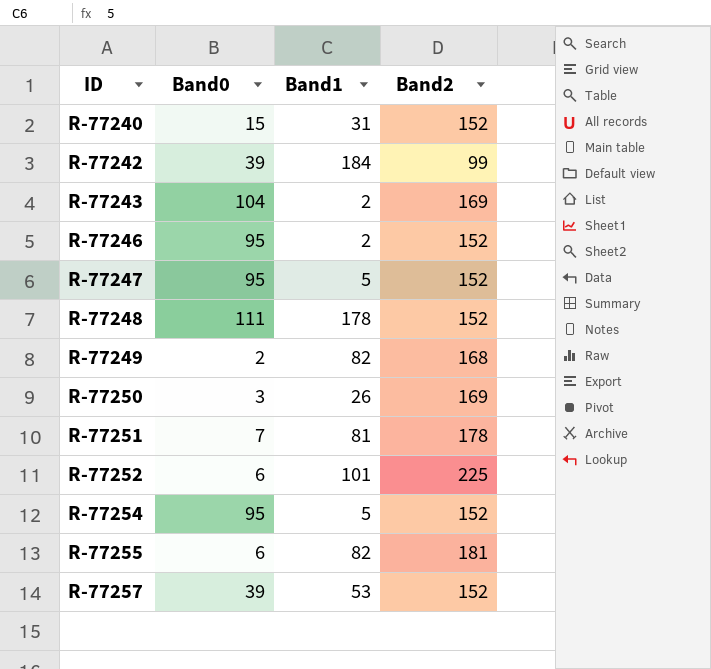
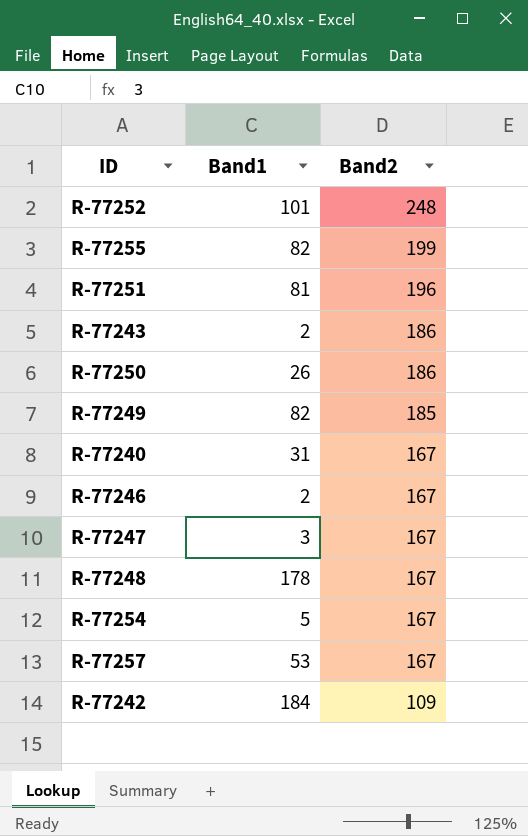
row order: ID ascending -> Band2 descending
column Band0 | position: 2 -> none
R-77252 | Band2: 225 -> 248
R-77255 | Band2: 181 -> 199
R-77251 | Band2: 178 -> 196
R-77243 | Band2: 169 -> 186
R-77250 | Band2: 169 -> 186
R-77249 | Band2: 168 -> 185
R-77240 | Band2: 152 -> 167
R-77246 | Band2: 152 -> 167
R-77247 | Band1: 5 -> 3
R-77247 | Band2: 152 -> 167
R-77248 | Band2: 152 -> 167
R-77254 | Band2: 152 -> 167
R-77257 | Band2: 152 -> 167
R-77242 | Band2: 99 -> 109

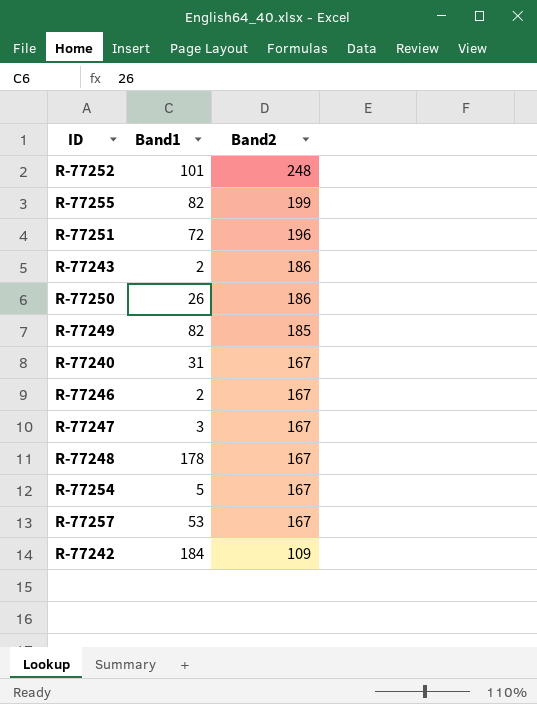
R-77251 | Band1: 81 -> 72

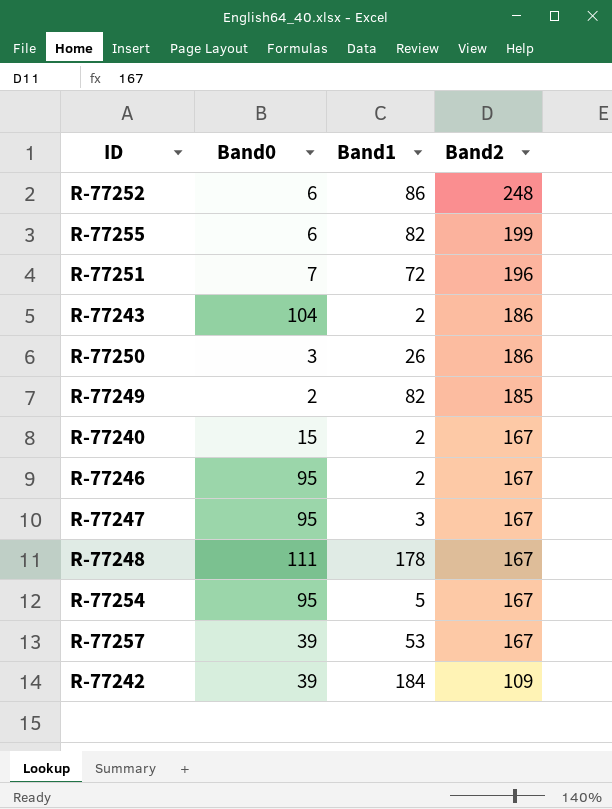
column Band0 | position: none -> 2
R-77252 | Band1: 101 -> 86
R-77240 | Band1: 31 -> 2

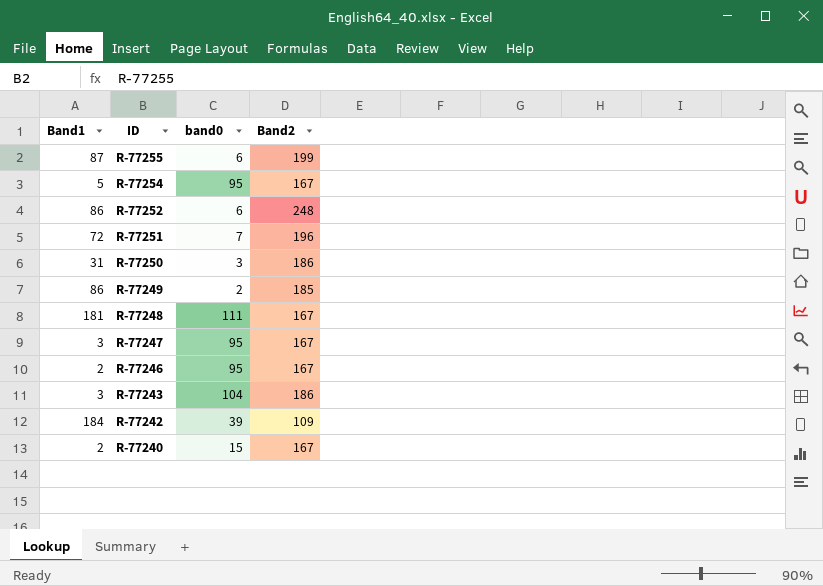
row order: Band2 descending -> ID descending
column Band1 | position: 3 -> 1
column name: Band0 -> band0
row R-77257: 39 | 53 | 167 -> none
R-77255 | Band1: 82 -> 87
R-77250 | Band1: 26 -> 31
R-77249 | Band1: 82 -> 86
R-77248 | Band1: 178 -> 181
R-77243 | Band1: 2 -> 3

